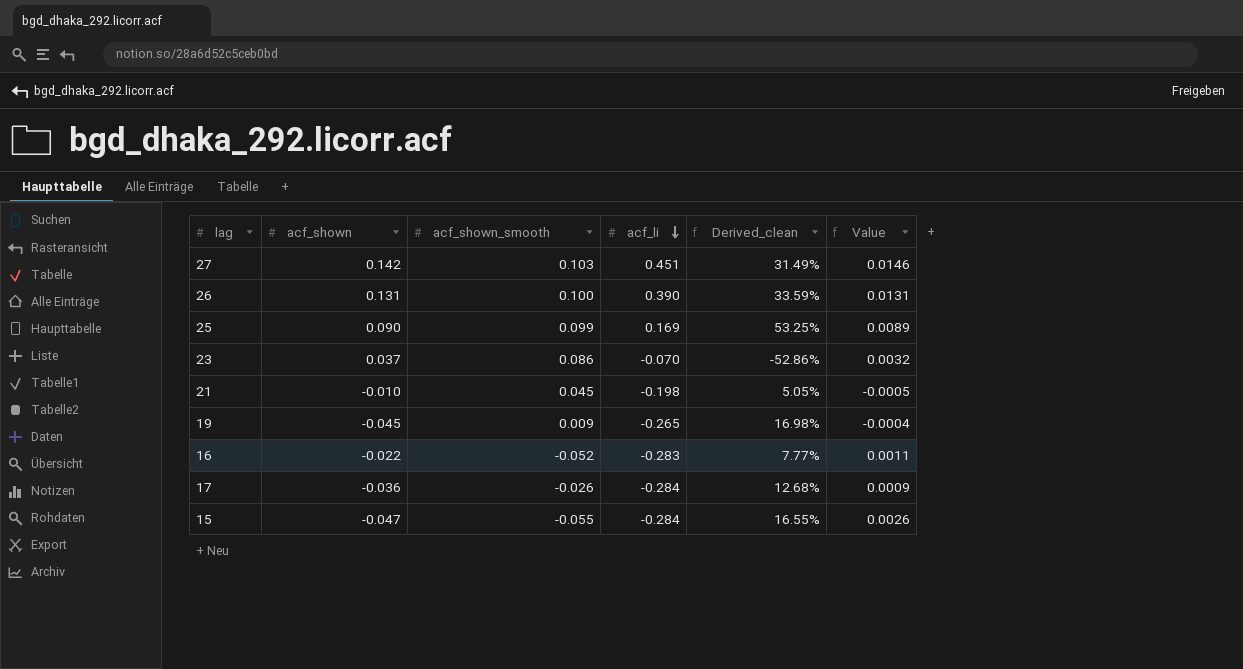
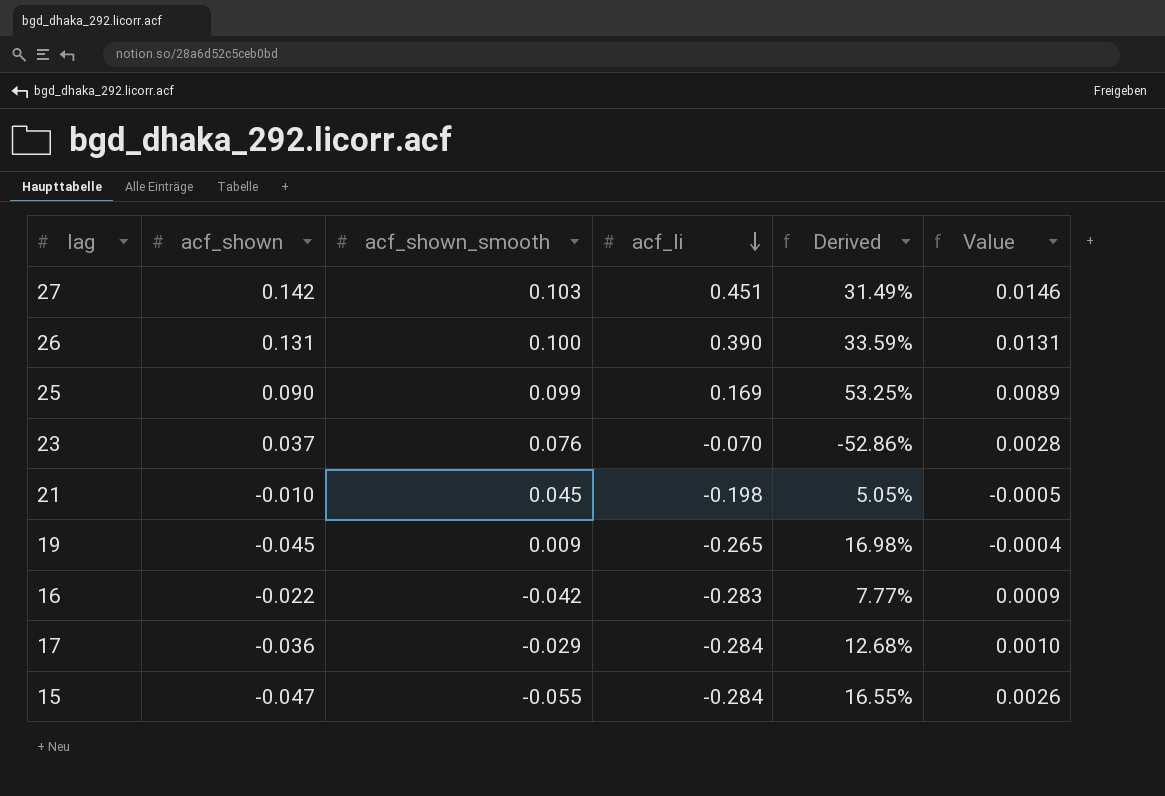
column name: Derived_clean -> Derived
23 | acf_shown_smooth: 0.086 -> 0.076
23 | Value: 0.0032 -> 0.0028
16 | acf_shown_smooth: -0.052 -> -0.042
16 | Value: 0.0011 -> 0.0009
17 | acf_shown_smooth: -0.026 -> -0.029
17 | Value: 0.0009 -> 0.0010

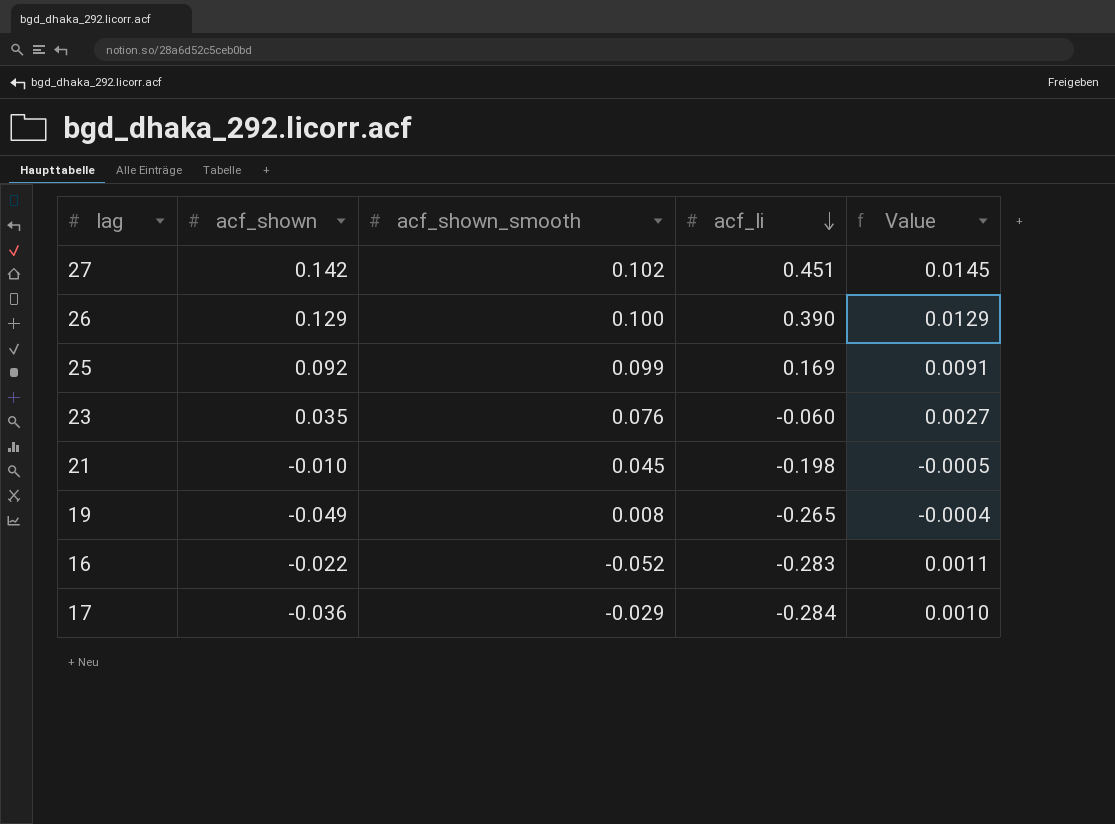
column Derived | formula: [acf_shown] / [acf_li] -> none
row 15: -0.047 | -0.055 | -0.284 | 16.55% | 0.0026 -> none
27 | acf_shown_smooth: 0.103 -> 0.102
27 | Value: 0.0146 -> 0.0145
26 | acf_shown: 0.131 -> 0.129
26 | Value: 0.0131 -> 0.0129
25 | acf_shown: 0.090 -> 0.092
25 | Value: 0.0089 -> 0.0091
23 | acf_shown: 0.037 -> 0.035
23 | acf_li: -0.070 -> -0.060
23 | Value: 0.0028 -> 0.0027
19 | acf_shown: -0.045 -> -0.049
19 | acf_shown_smooth: 0.009 -> 0.008
16 | acf_shown_smooth: -0.042 -> -0.052
16 | Value: 0.0009 -> 0.0011

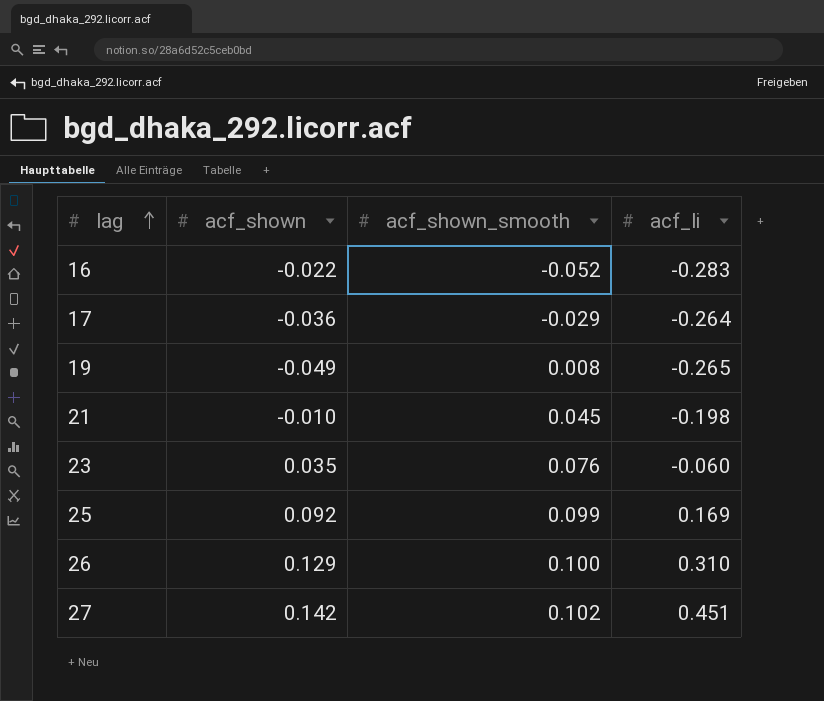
row order: acf_li descending -> lag ascending
column Value | formula: [acf_shown] * [acf_shown_smooth] -> none
17 | acf_li: -0.284 -> -0.264
26 | acf_li: 0.390 -> 0.310

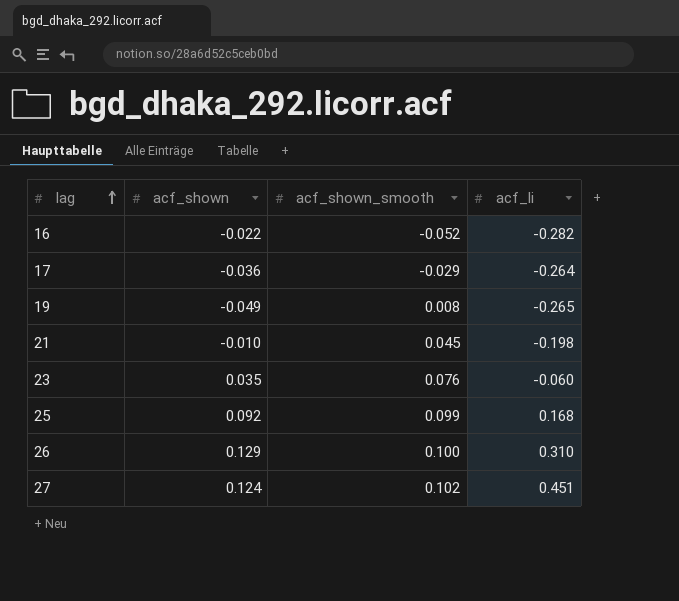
16 | acf_li: -0.283 -> -0.282
25 | acf_li: 0.169 -> 0.168
27 | acf_shown: 0.142 -> 0.124

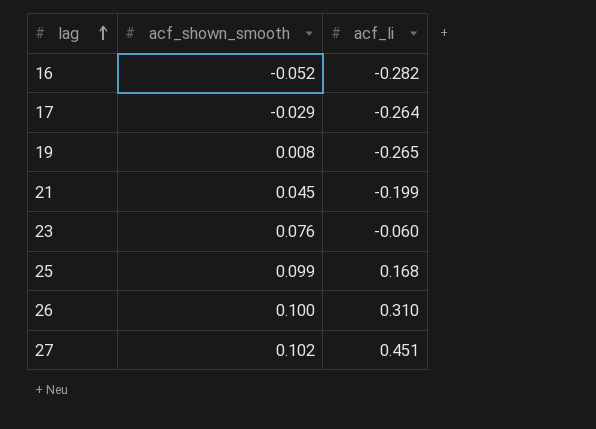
column acf_shown | position: 2 -> none
21 | acf_li: -0.198 -> -0.199

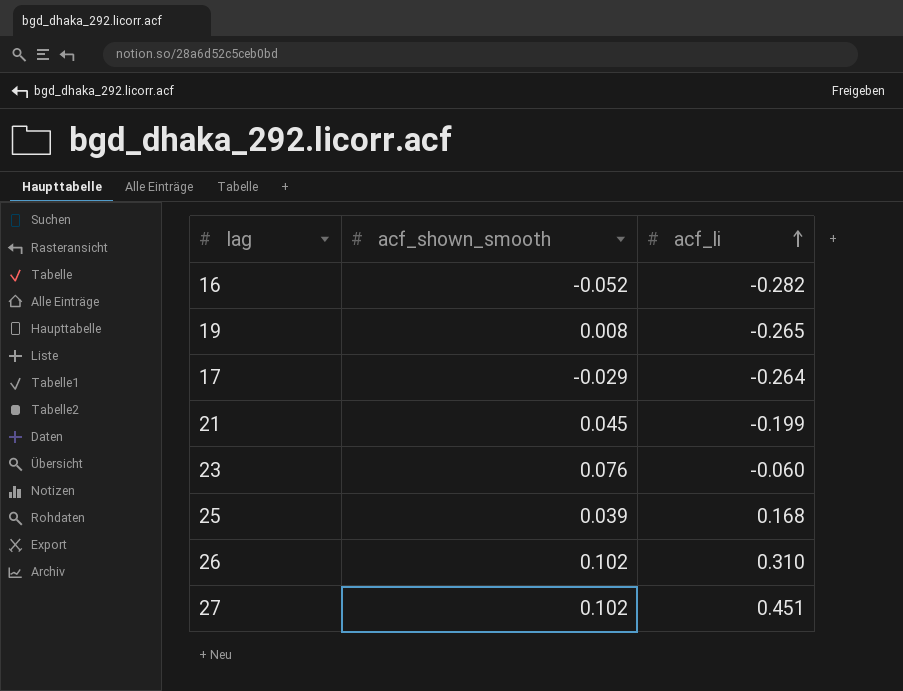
row order: lag ascending -> acf_li ascending
25 | acf_shown_smooth: 0.099 -> 0.039
26 | acf_shown_smooth: 0.100 -> 0.102

